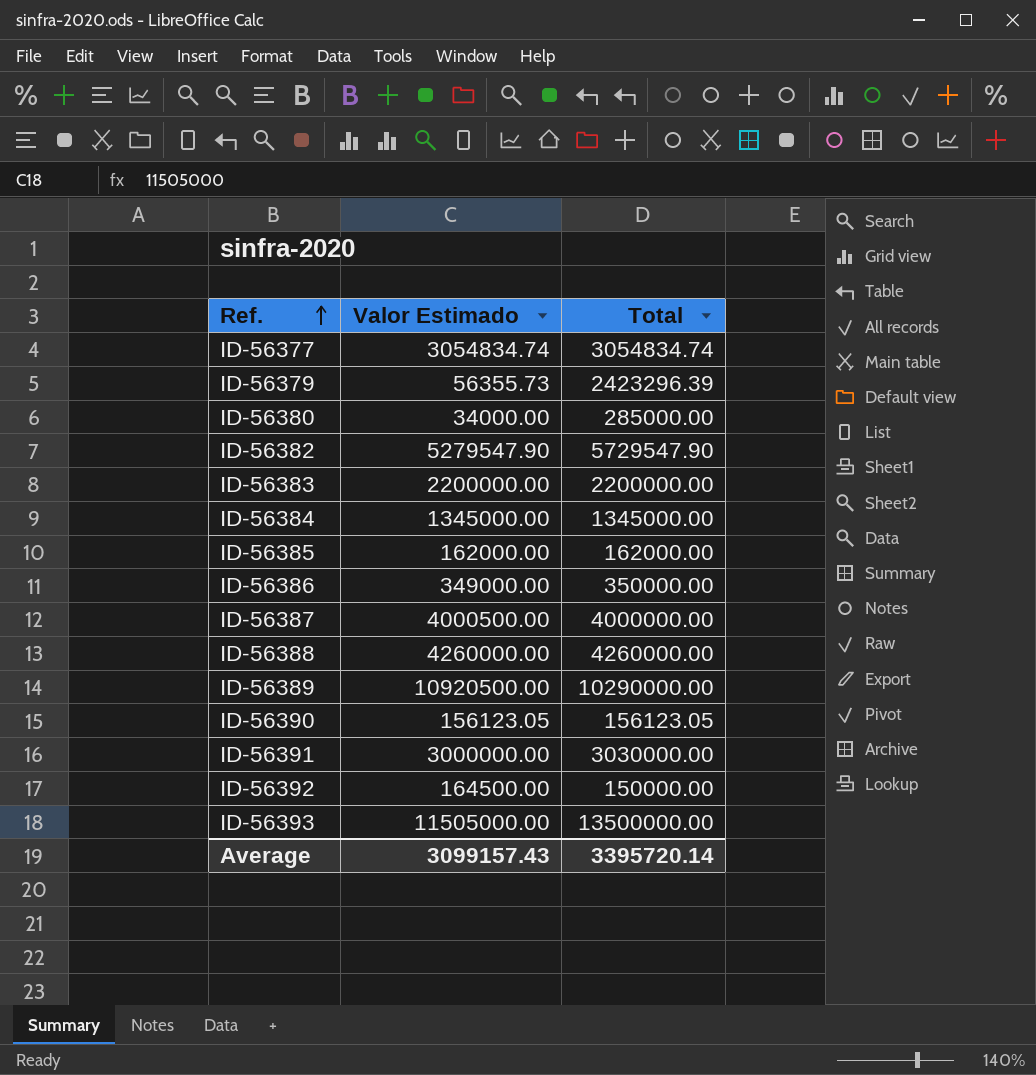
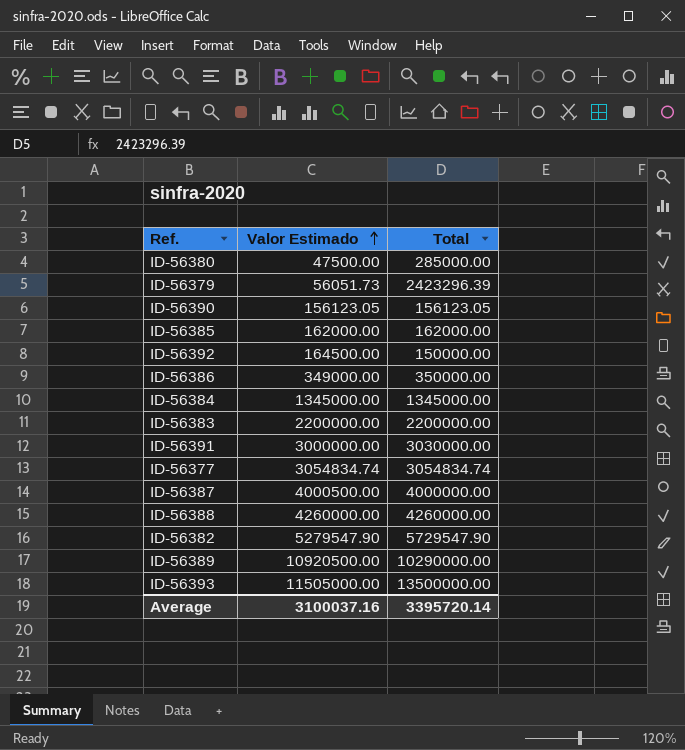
row order: Ref. ascending -> Valor Estimado ascending
ID-56380 | Valor Estimado: 34000.00 -> 47500.00
ID-56379 | Valor Estimado: 56355.73 -> 56051.73
Average | Valor Estimado: 3099157.43 -> 3100037.16

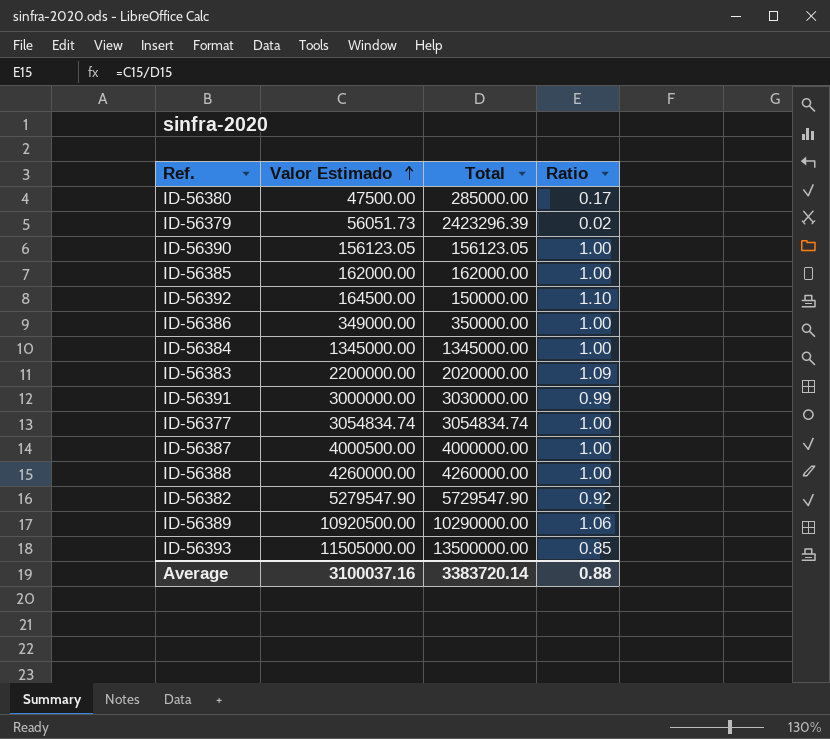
column Ratio | formula: none -> [Valor Estimado] / [Total]
ID-56383 | Total: 2200000.00 -> 2020000.00
Average | Total: 3395720.14 -> 3383720.14

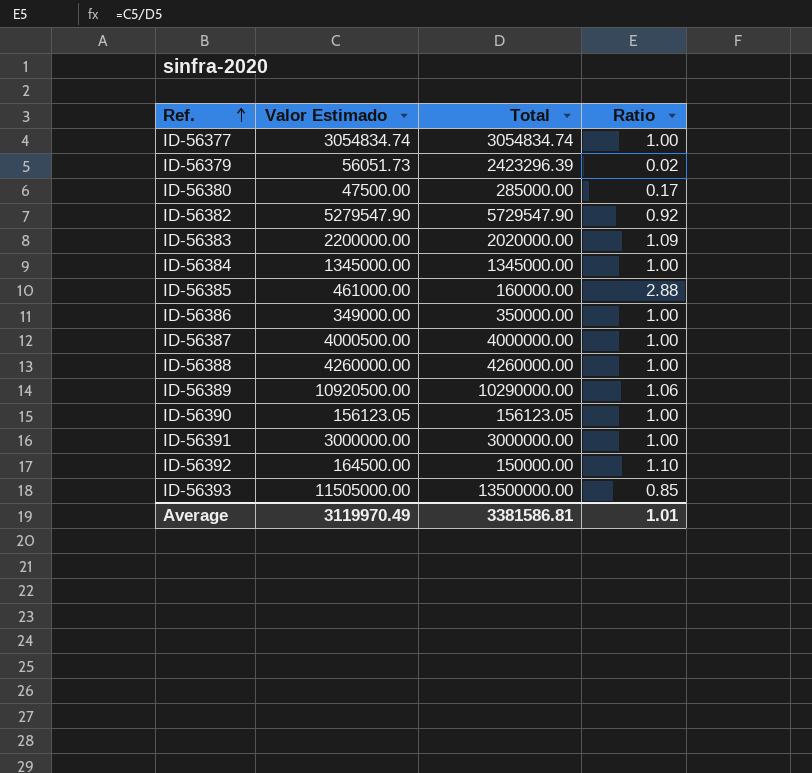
row order: Valor Estimado ascending -> Ref. ascending
ID-56385 | Valor Estimado: 162000.00 -> 461000.00
ID-56385 | Total: 162000.00 -> 160000.00
ID-56385 | Ratio: 1.00 -> 2.88
ID-56391 | Total: 3030000.00 -> 3000000.00
ID-56391 | Ratio: 0.99 -> 1.00
Average | Valor Estimado: 3100037.16 -> 3119970.49
Average | Total: 3383720.14 -> 3381586.81
Average | Ratio: 0.88 -> 1.01

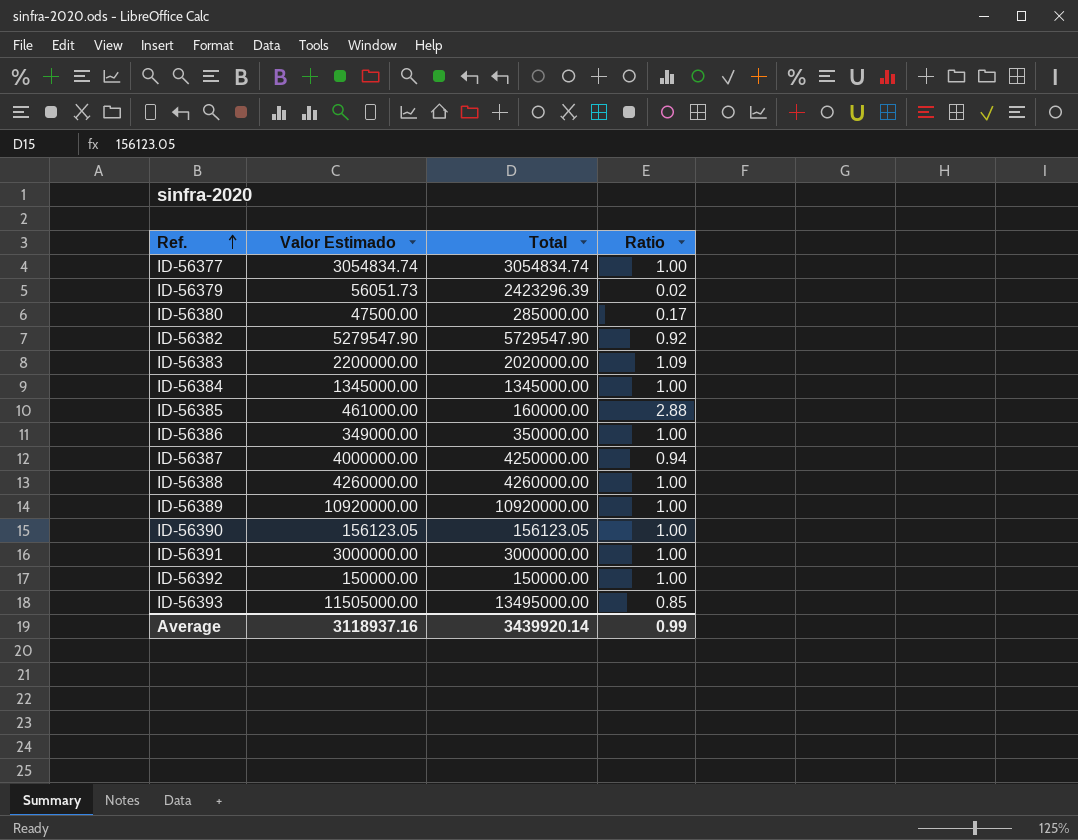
ID-56387 | Valor Estimado: 4000500.00 -> 4000000.00
ID-56387 | Total: 4000000.00 -> 4250000.00
ID-56387 | Ratio: 1.00 -> 0.94
ID-56389 | Valor Estimado: 10920500.00 -> 10920000.00
ID-56389 | Total: 10290000.00 -> 10920000.00
ID-56389 | Ratio: 1.06 -> 1.00
ID-56392 | Valor Estimado: 164500.00 -> 150000.00
ID-56392 | Ratio: 1.10 -> 1.00
ID-56393 | Total: 13500000.00 -> 13495000.00
Average | Valor Estimado: 3119970.49 -> 3118937.16
Average | Total: 3381586.81 -> 3439920.14
Average | Ratio: 1.01 -> 0.99

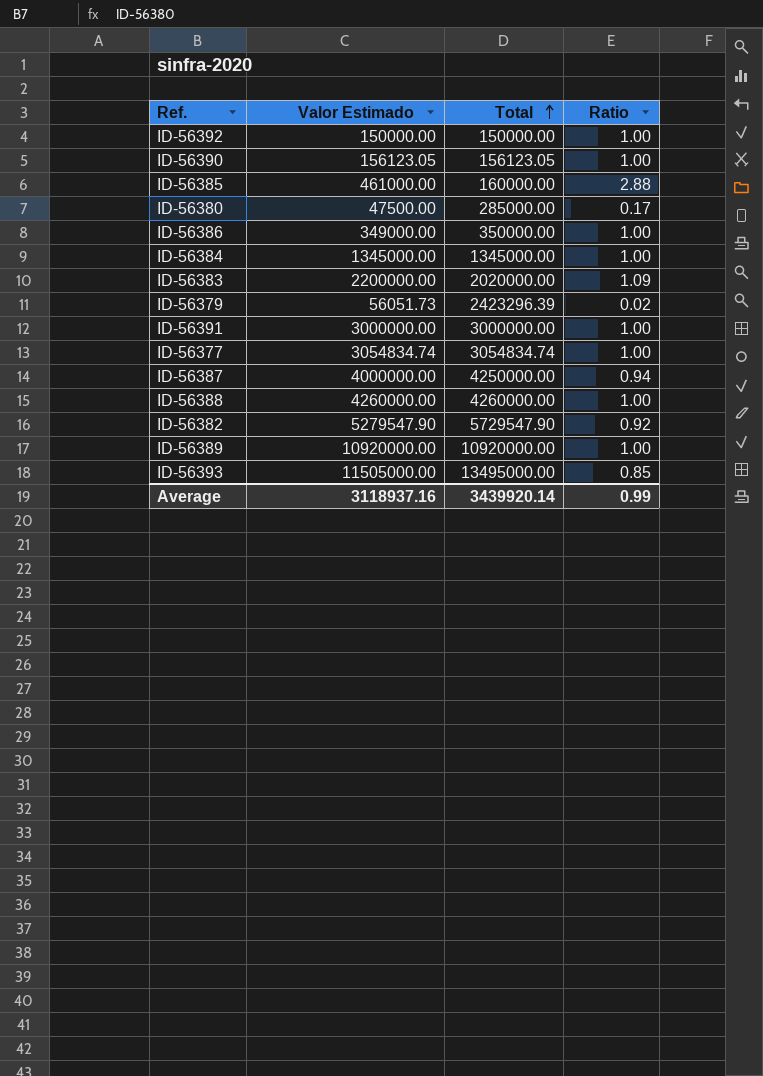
row order: Ref. ascending -> Total ascending

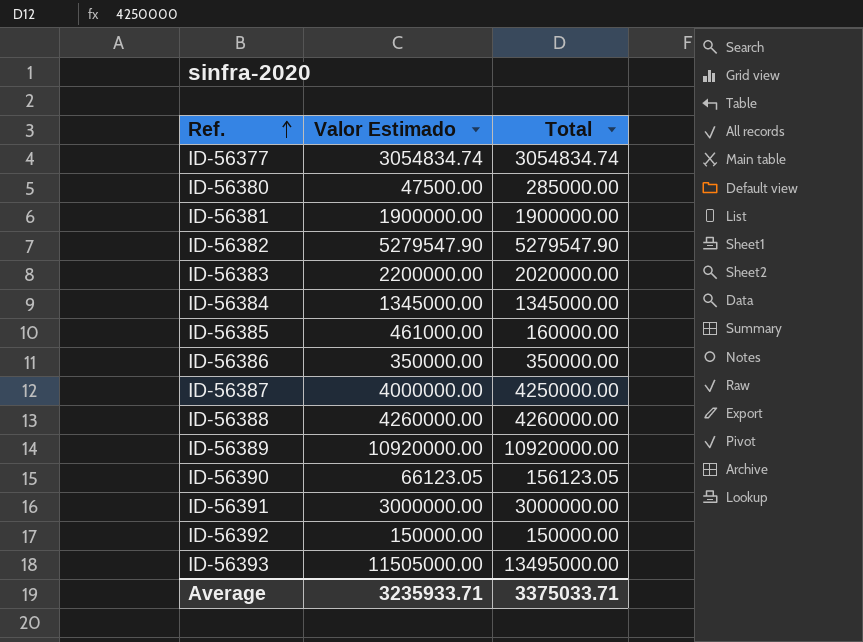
row order: Total ascending -> Ref. ascending
column Ratio | formula: [Valor Estimado] / [Total] -> none
row ID-56379: 56051.73 | 2423296.39 | 0.02 -> none
row ID-56381: none -> 1900000.00 | 1900000.00
ID-56382 | Total: 5729547.90 -> 5279547.90
ID-56386 | Valor Estimado: 349000.00 -> 350000.00
ID-56390 | Valor Estimado: 156123.05 -> 66123.05
Average | Valor Estimado: 3118937.16 -> 3235933.71
Average | Total: 3439920.14 -> 3375033.71

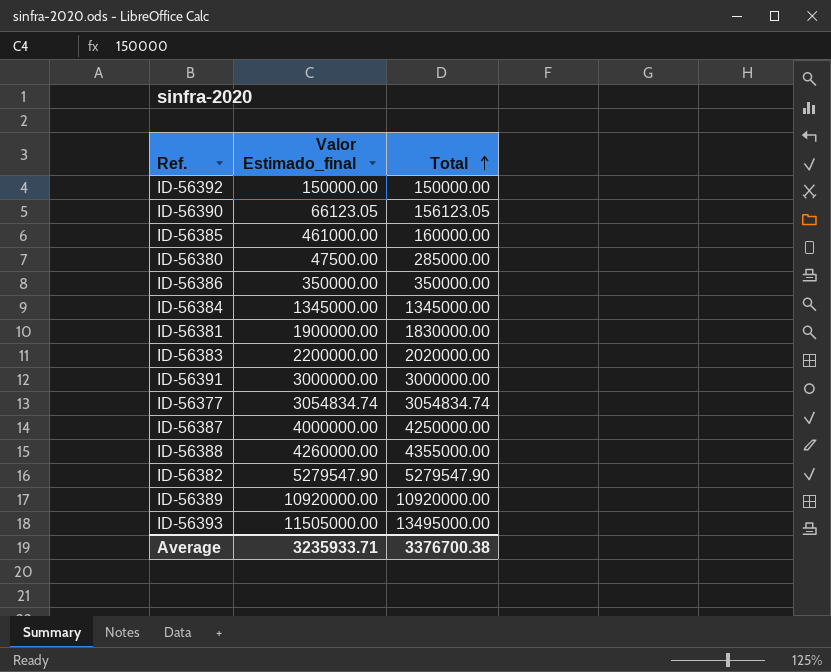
row order: Ref. ascending -> Total ascending
column name: Valor Estimado -> Valor Estimado_final
ID-56381 | Total: 1900000.00 -> 1830000.00
ID-56388 | Total: 4260000.00 -> 4355000.00
Average | Total: 3375033.71 -> 3376700.38

